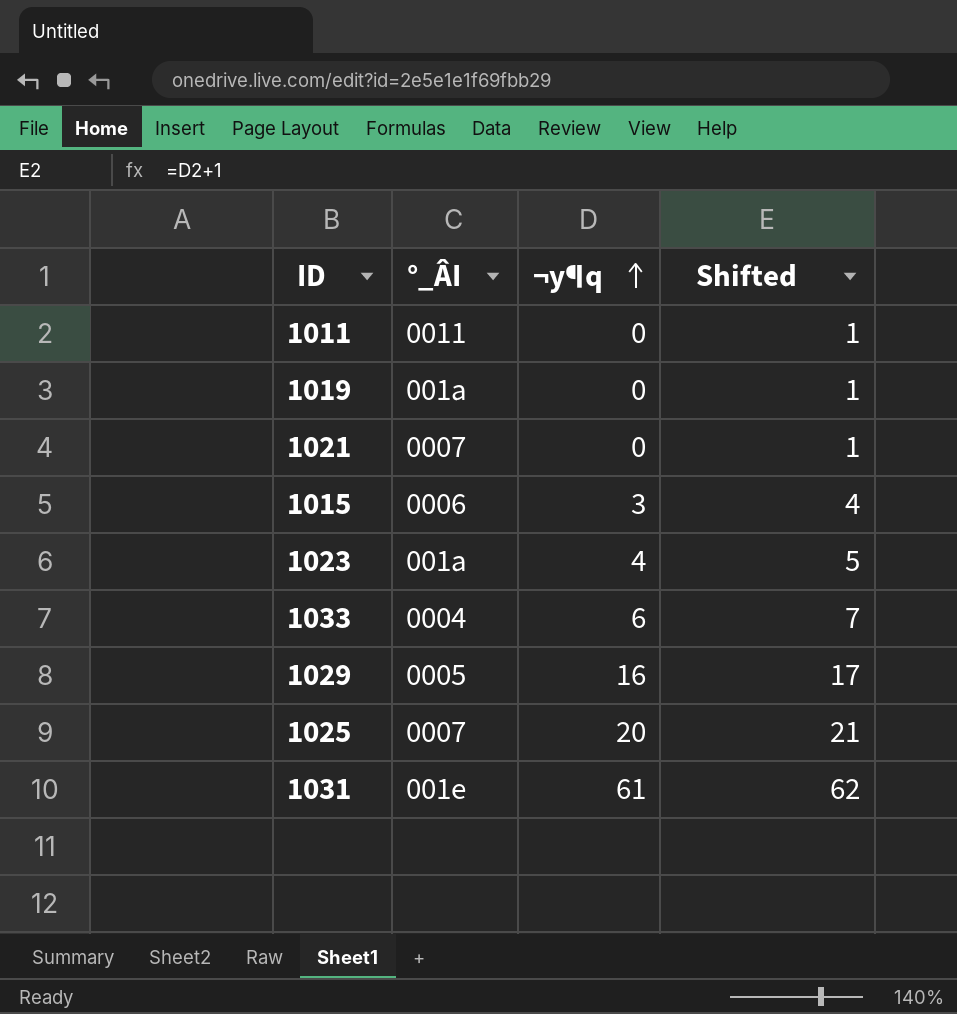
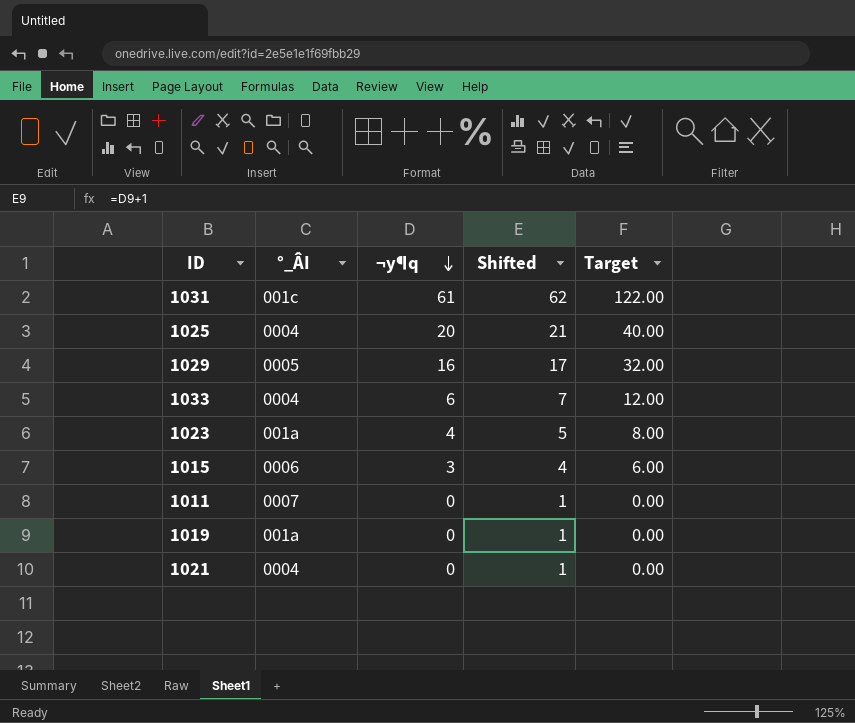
row order: ¬y¶q ascending -> ¬y¶q descending
column Target | formula: none -> [¬y¶q] * 2
1031 | °_ÂI: 001e -> 001c
1025 | °_ÂI: 0007 -> 0004
1011 | °_ÂI: 0011 -> 0007
1021 | °_ÂI: 0007 -> 0004

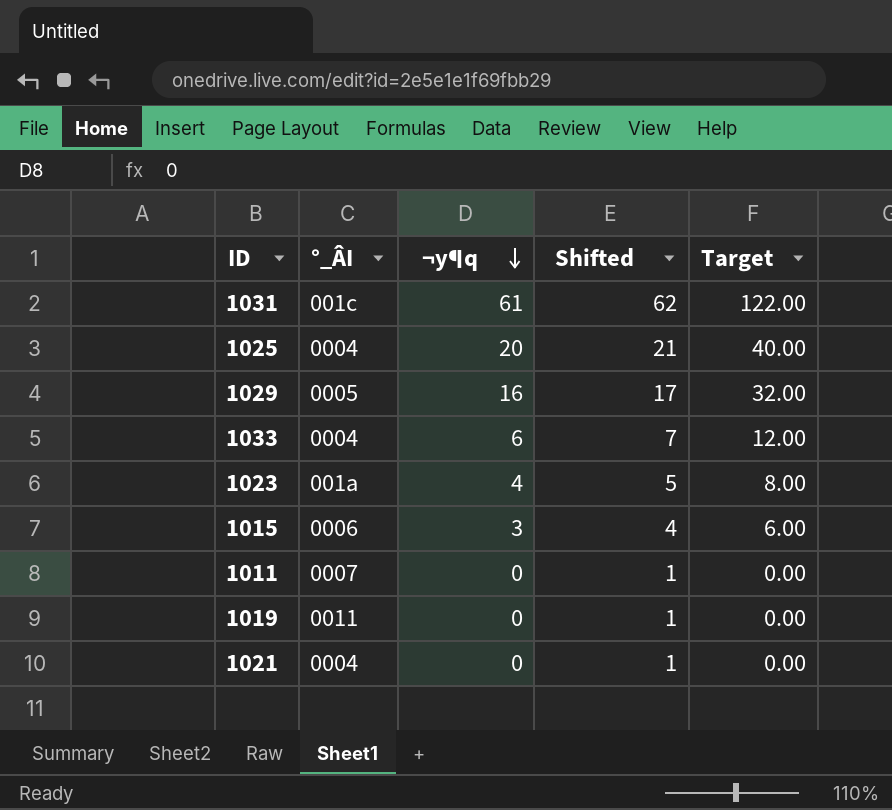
1019 | °_ÂI: 001a -> 0011

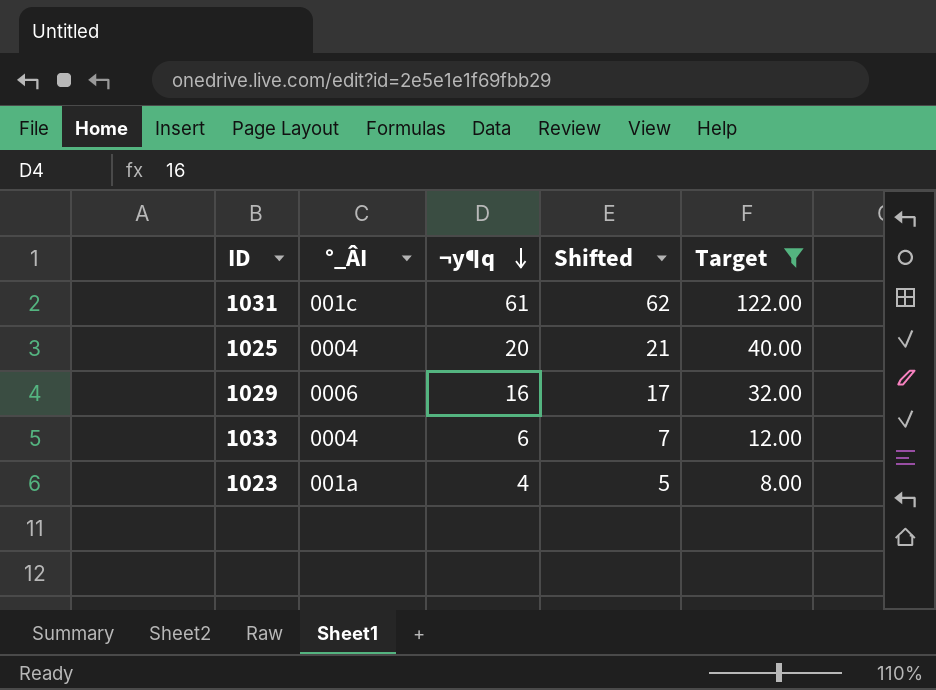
filter: none -> Target >= 8.00
1029 | °_ÂI: 0005 -> 0006

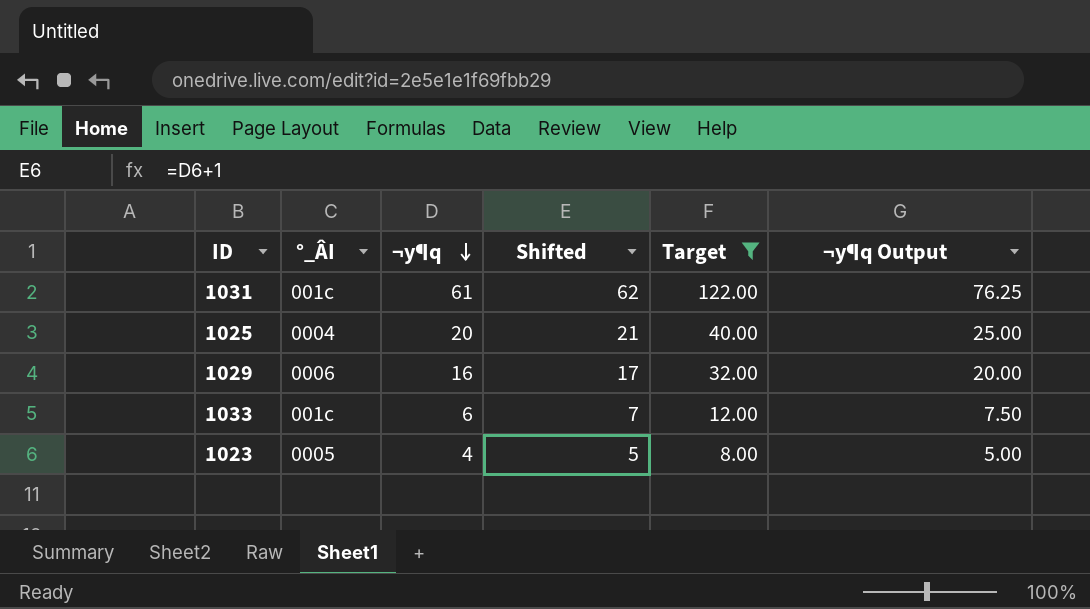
column ¬y¶q Output | formula: none -> [¬y¶q] * 1.25
1033 | °_ÂI: 0004 -> 001c
1023 | °_ÂI: 001a -> 0005

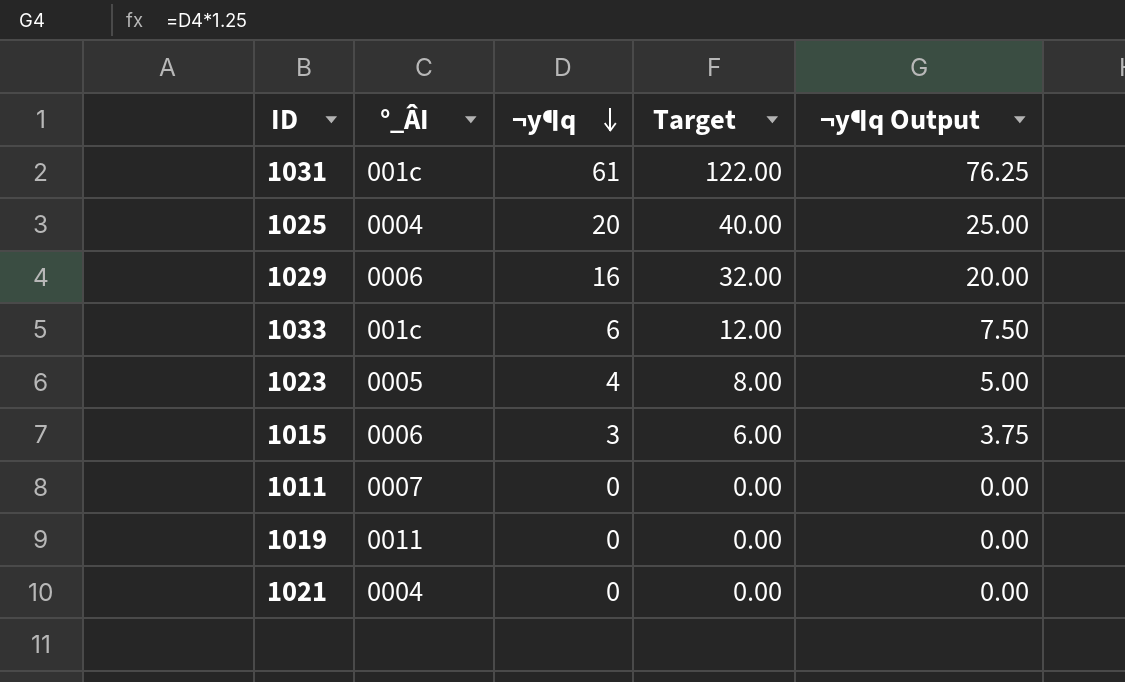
filter: Target >= 8.00 -> none
column Shifted | formula: [¬y¶q] + 1 -> none

